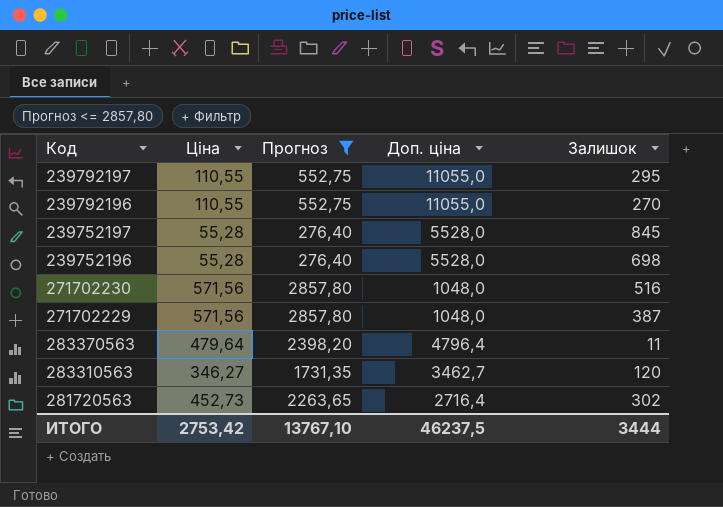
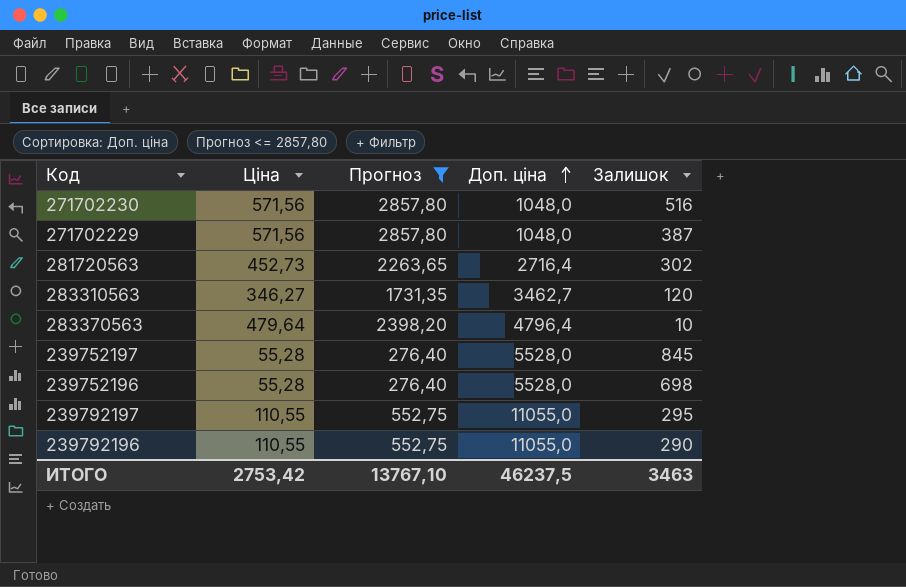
row order: none -> Доп. ціна ascending
283370563 | Залишок: 11 -> 10
239792196 | Залишок: 270 -> 290
ИТОГО | Залишок: 3444 -> 3463

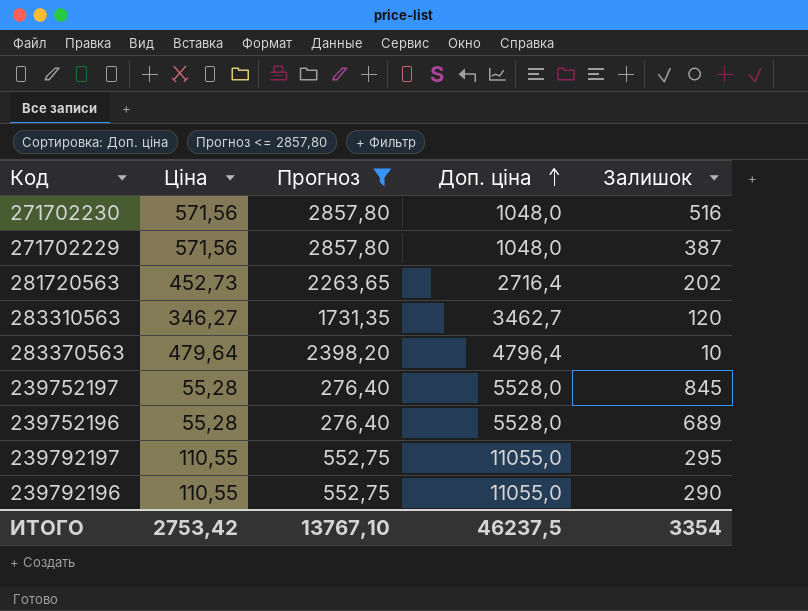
281720563 | Залишок: 302 -> 202
239752196 | Залишок: 698 -> 689
ИТОГО | Залишок: 3463 -> 3354

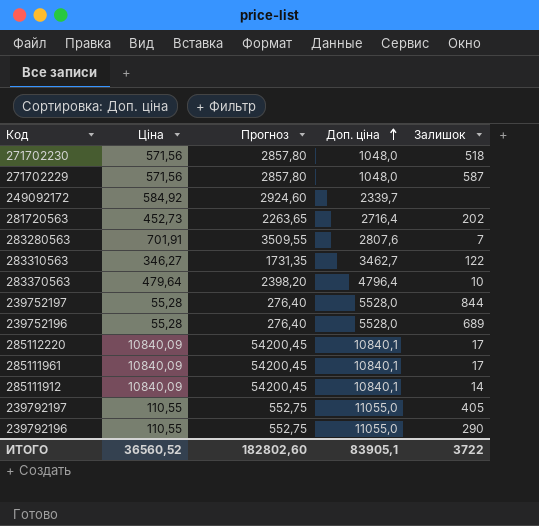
filter: Прогноз <= 2857,80 -> none
271702230 | Залишок: 516 -> 518
271702229 | Залишок: 387 -> 587
283310563 | Залишок: 120 -> 122
239752197 | Залишок: 845 -> 844
239792197 | Залишок: 295 -> 405
ИТОГО | Ціна: 2753,42 -> 36560,52
ИТОГО | Прогноз: 13767,10 -> 182802,60
ИТОГО | Доп. ціна: 46237,5 -> 83905,1
ИТОГО | Залишок: 3354 -> 3722

